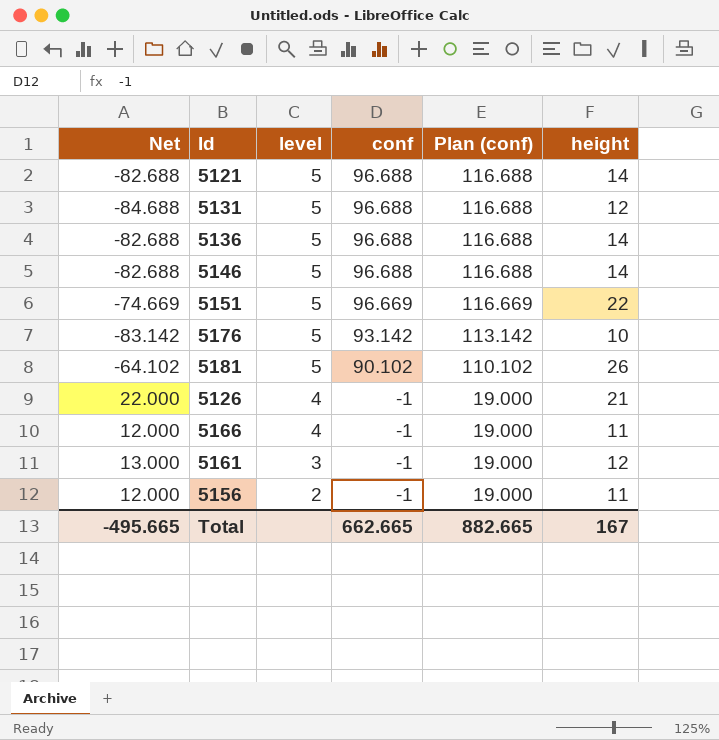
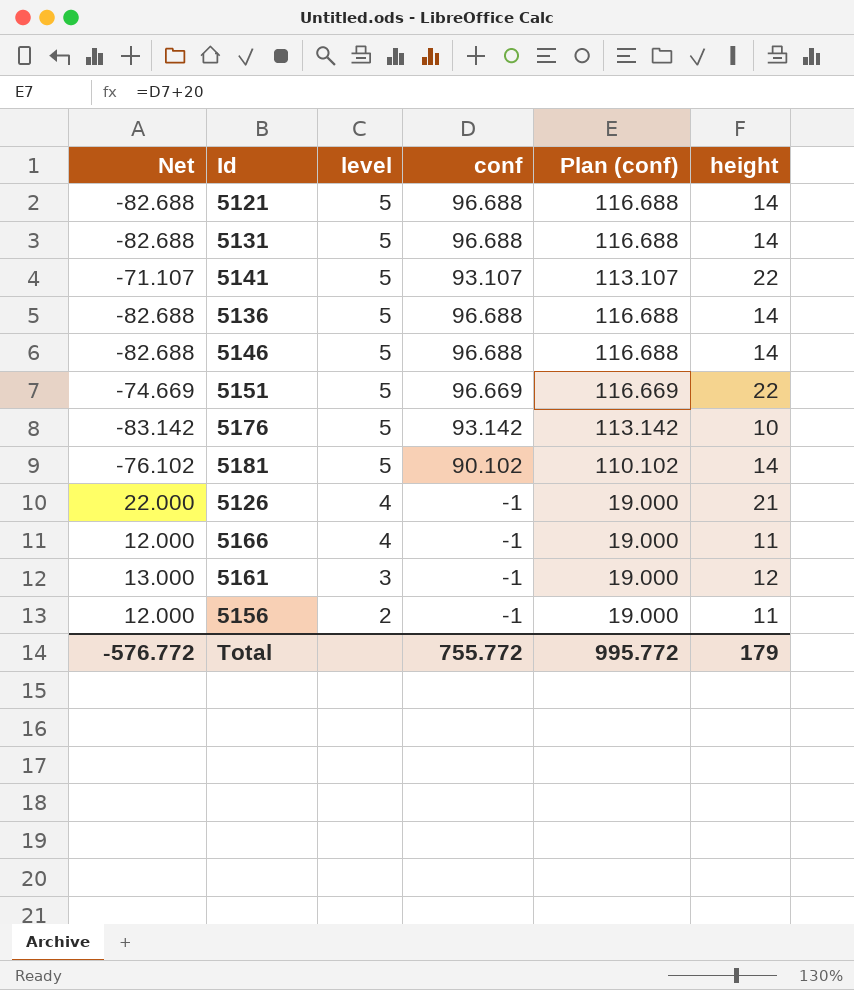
5131 | Net: -84.688 -> -82.688
5131 | height: 12 -> 14
row 5141: none -> -71.107 | 5 | 93.107 | 113.107 | 22
5181 | Net: -64.102 -> -76.102
5181 | height: 26 -> 14
Total | Net: -495.665 -> -576.772
Total | conf: 662.665 -> 755.772
Total | Plan (conf): 882.665 -> 995.772
Total | height: 167 -> 179

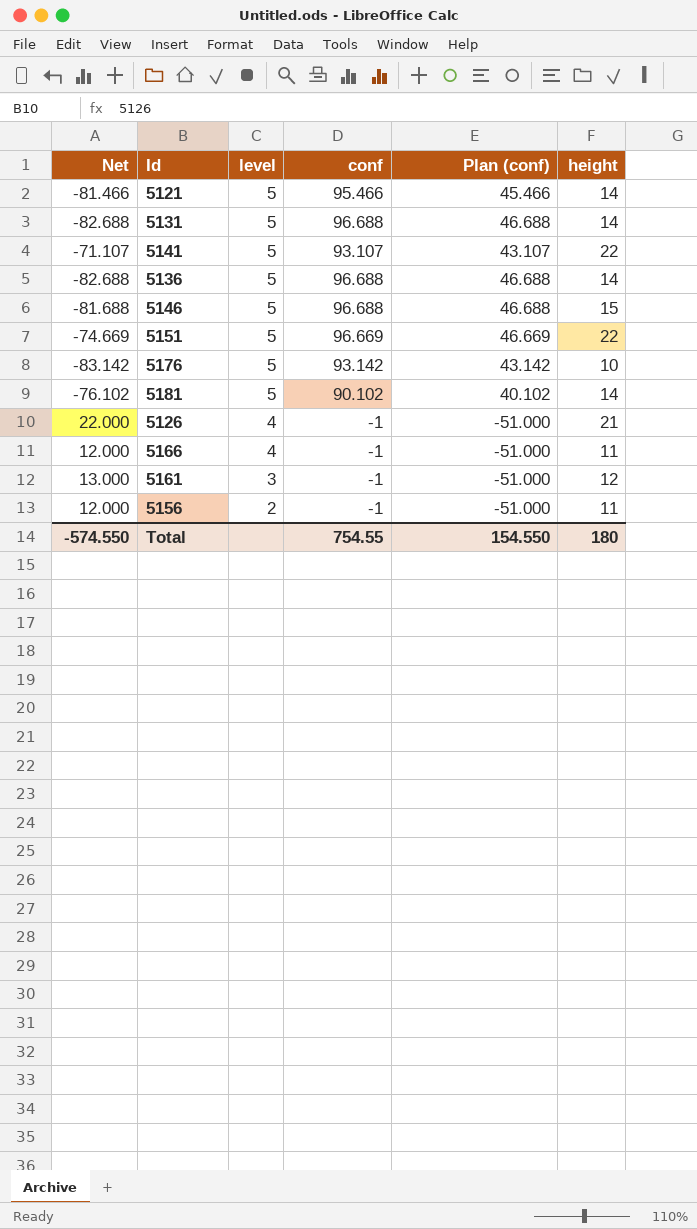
column Plan (conf) | formula: [conf] + 20 -> [conf] - 50
5121 | Net: -82.688 -> -81.466
5121 | conf: 96.688 -> 95.466
5146 | Net: -82.688 -> -81.688
5146 | height: 14 -> 15
Total | Net: -576.772 -> -574.550
Total | conf: 755.772 -> 754.55
Total | Plan (conf): 995.772 -> 154.550
Total | height: 179 -> 180

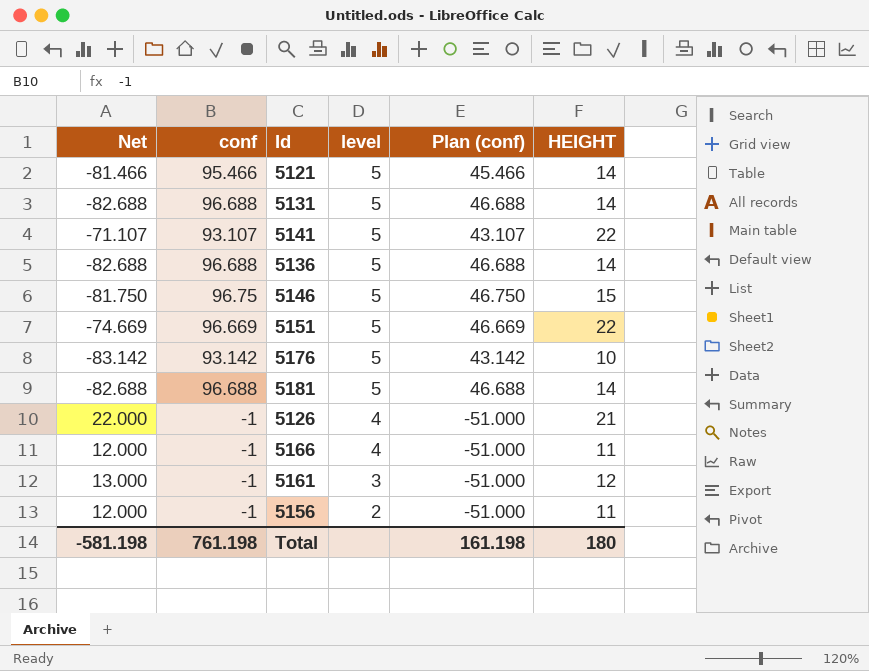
column conf | position: 4 -> 2
column name: height -> HEIGHT
5146 | Net: -81.688 -> -81.750
5146 | conf: 96.688 -> 96.75
5146 | Plan (conf): 46.688 -> 46.750
5181 | Net: -76.102 -> -82.688
5181 | conf: 90.102 -> 96.688
5181 | Plan (conf): 40.102 -> 46.688
Total | Net: -574.550 -> -581.198
Total | conf: 754.55 -> 761.198
Total | Plan (conf): 154.550 -> 161.198

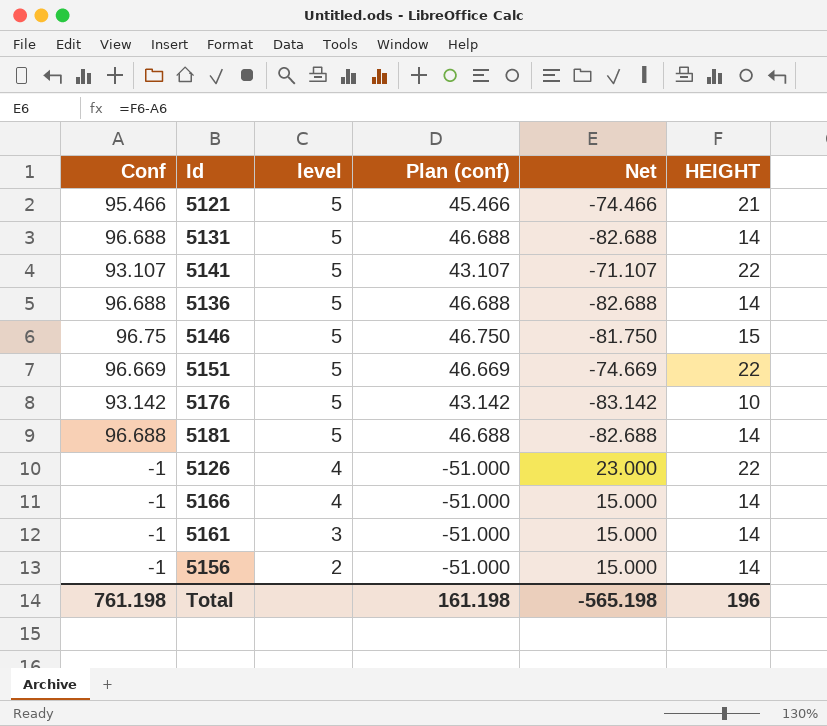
column name: conf -> Conf
column Net | position: 1 -> 5
5121 | Net: -81.466 -> -74.466
5121 | HEIGHT: 14 -> 21
5126 | Net: 22.000 -> 23.000
5126 | HEIGHT: 21 -> 22
5166 | Net: 12.000 -> 15.000
5166 | HEIGHT: 11 -> 14
5161 | Net: 13.000 -> 15.000
5161 | HEIGHT: 12 -> 14
5156 | Net: 12.000 -> 15.000
5156 | HEIGHT: 11 -> 14
Total | Net: -581.198 -> -565.198
Total | HEIGHT: 180 -> 196

